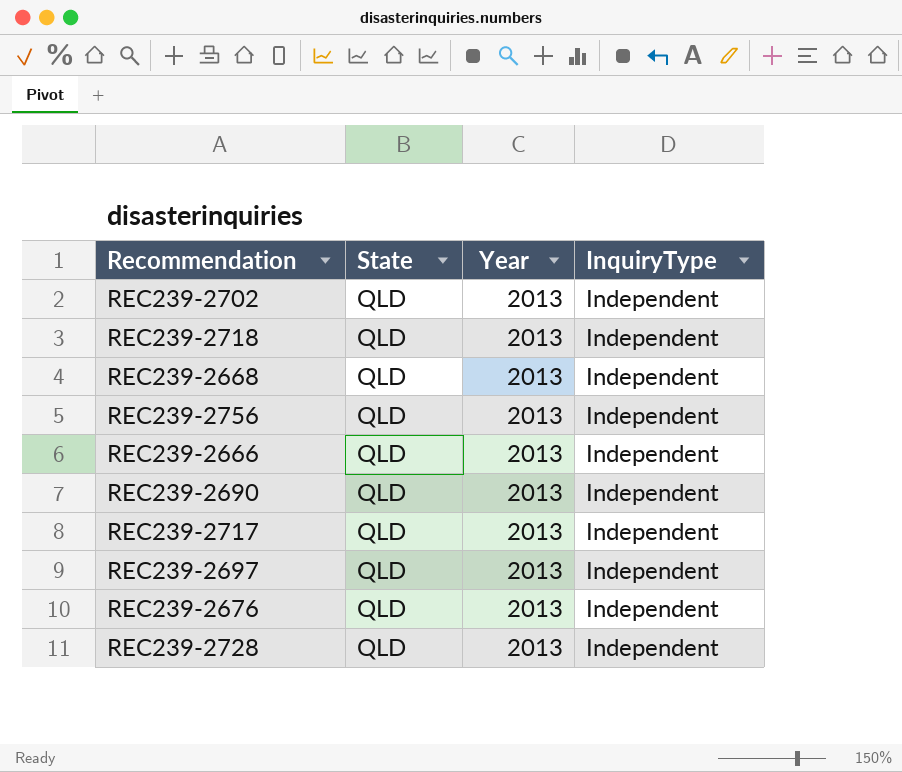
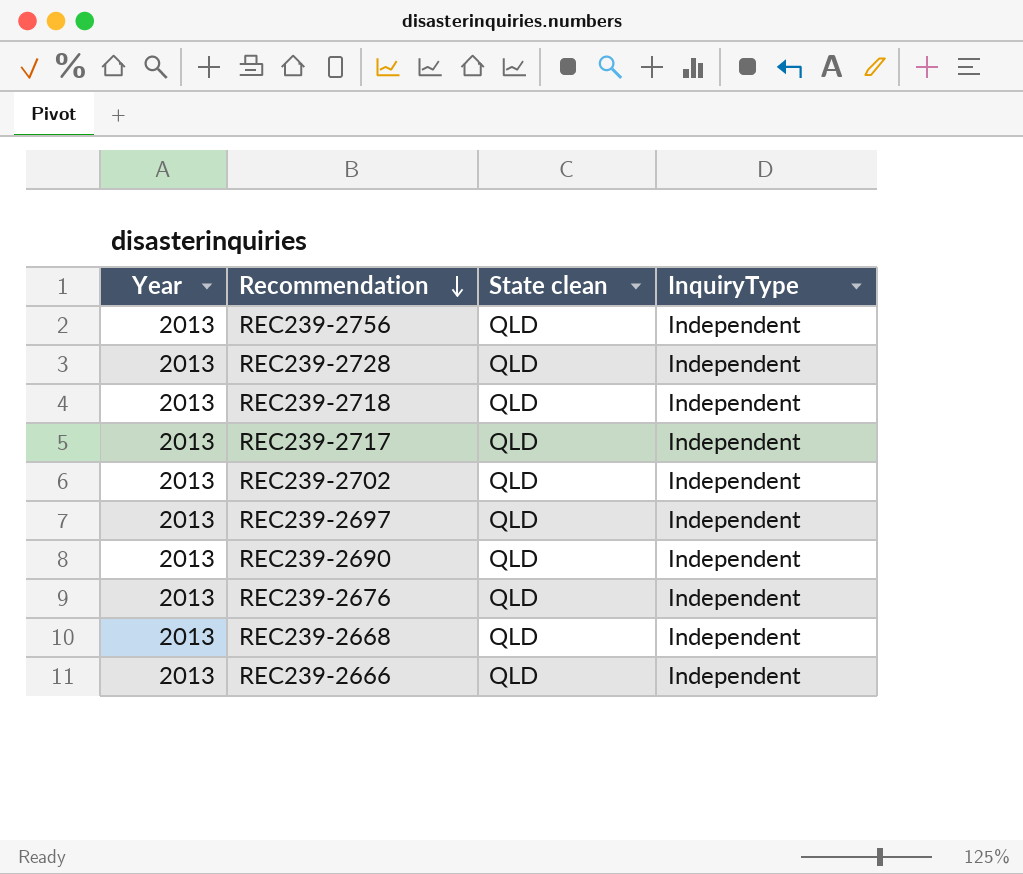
row order: none -> Recommendation descending
column Year | position: 3 -> 1
column name: State -> State clean

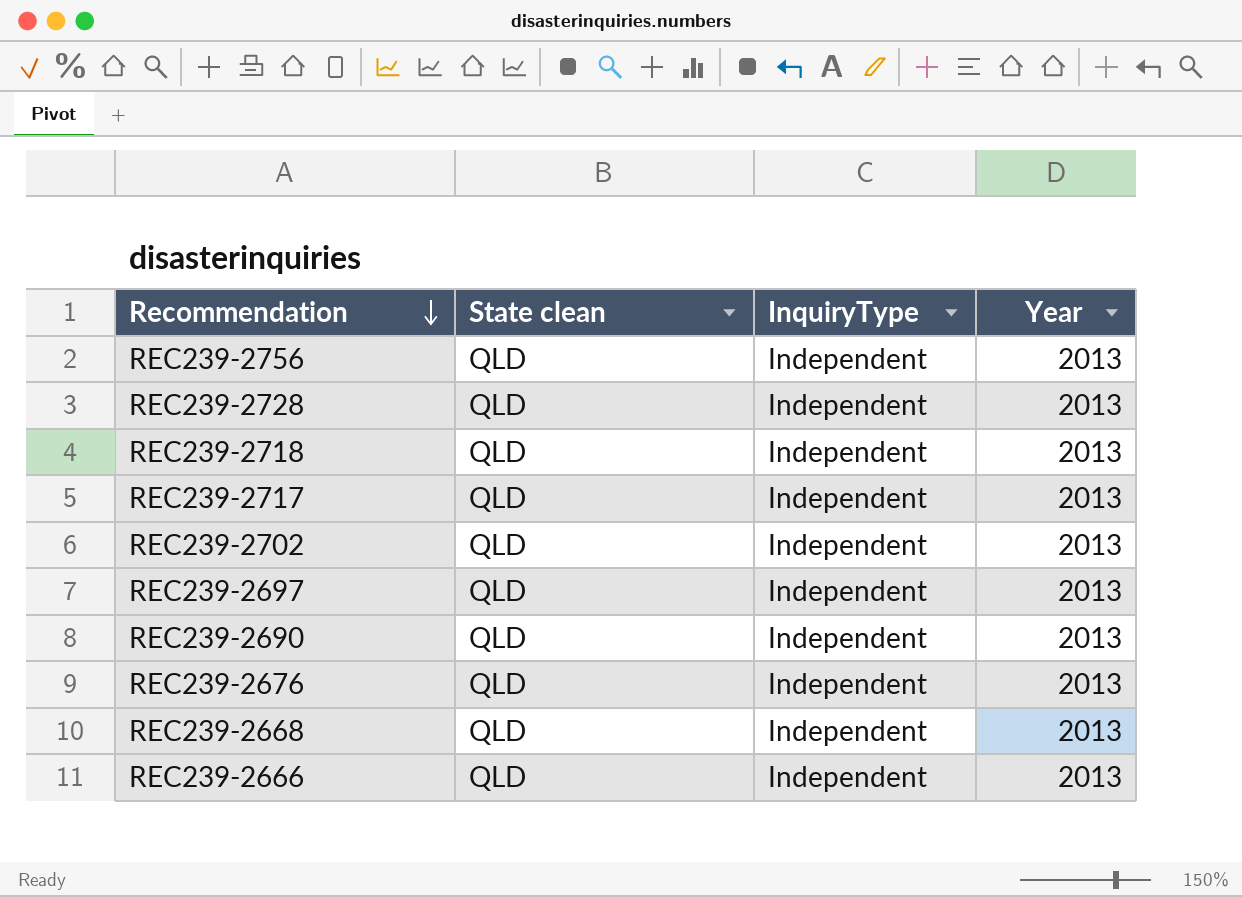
column Year | position: 1 -> 4

